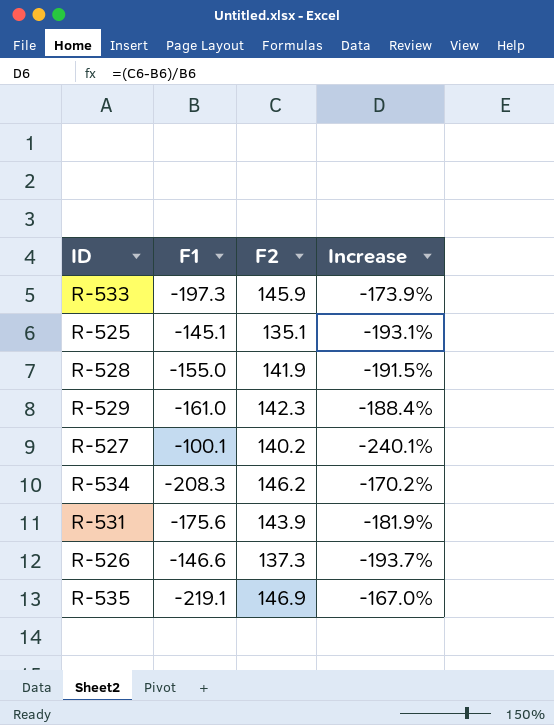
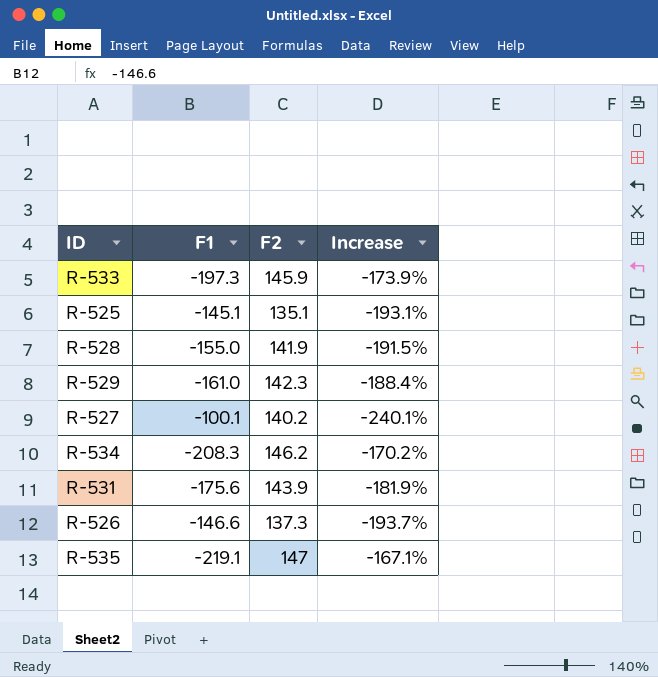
R-535 | F2: 146.9 -> 147
R-535 | Increase: -167.0% -> -167.1%

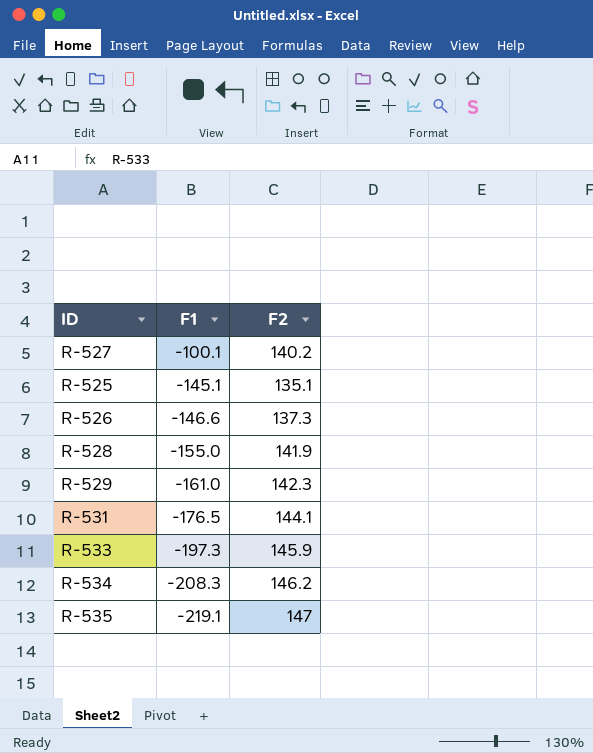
row order: none -> F1 descending
column Increase | formula: ([F2] - [F1]) / [F1] -> none
R-531 | F1: -175.6 -> -176.5
R-531 | F2: 143.9 -> 144.1

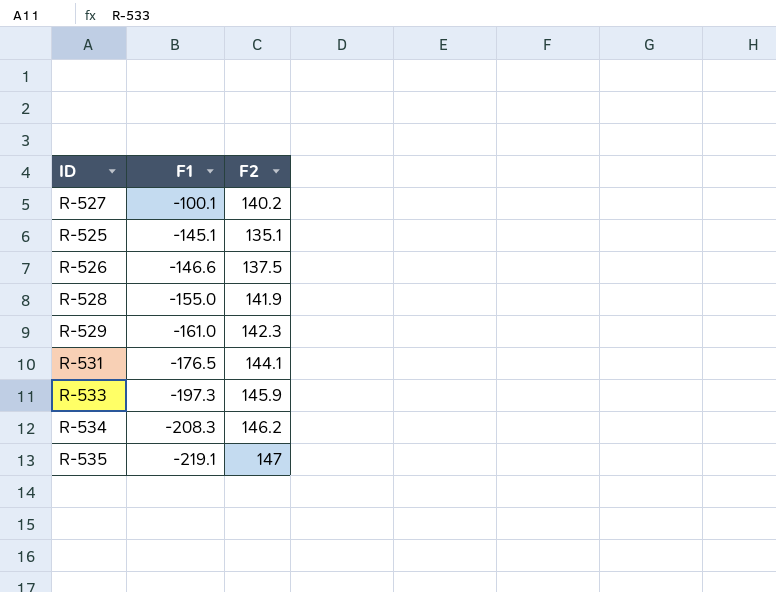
R-526 | F2: 137.3 -> 137.5

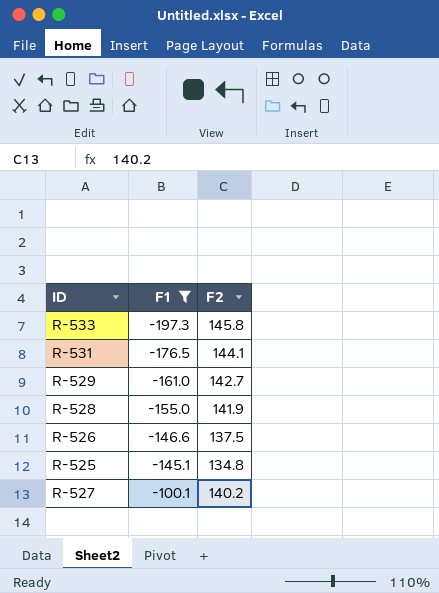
filter: none -> F1 >= -197.3
row order: F1 descending -> F1 ascending
R-533 | F2: 145.9 -> 145.8
R-529 | F2: 142.3 -> 142.7
R-525 | F2: 135.1 -> 134.8

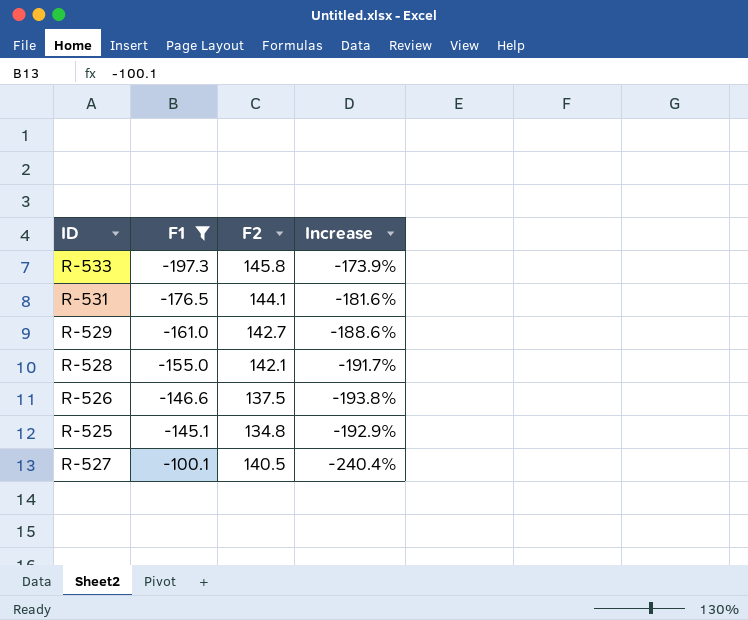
column Increase | formula: none -> ([F2] - [F1]) / [F1]
R-528 | F2: 141.9 -> 142.1
R-527 | F2: 140.2 -> 140.5

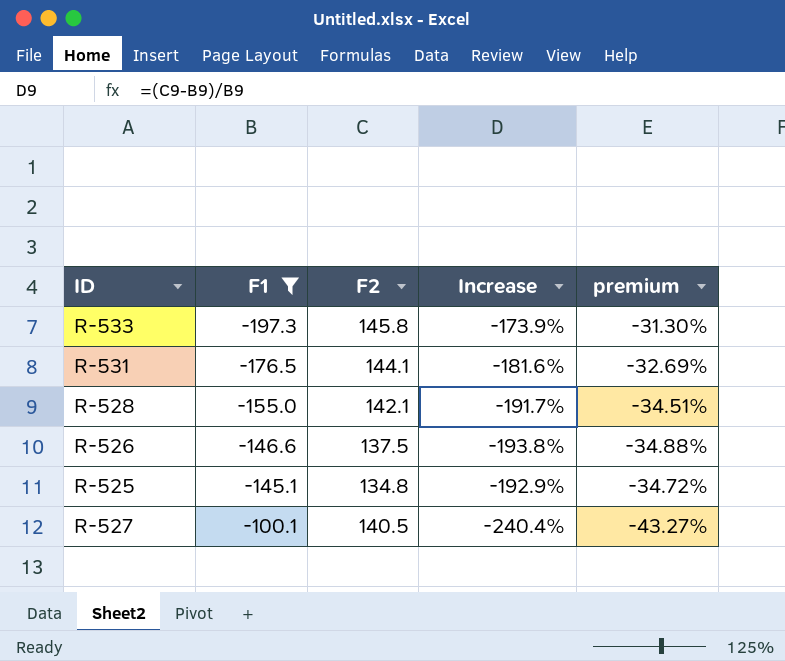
column premium | formula: none -> [Increase] * 0.18
row R-529: -161.0 | 142.7 | -188.6% -> none

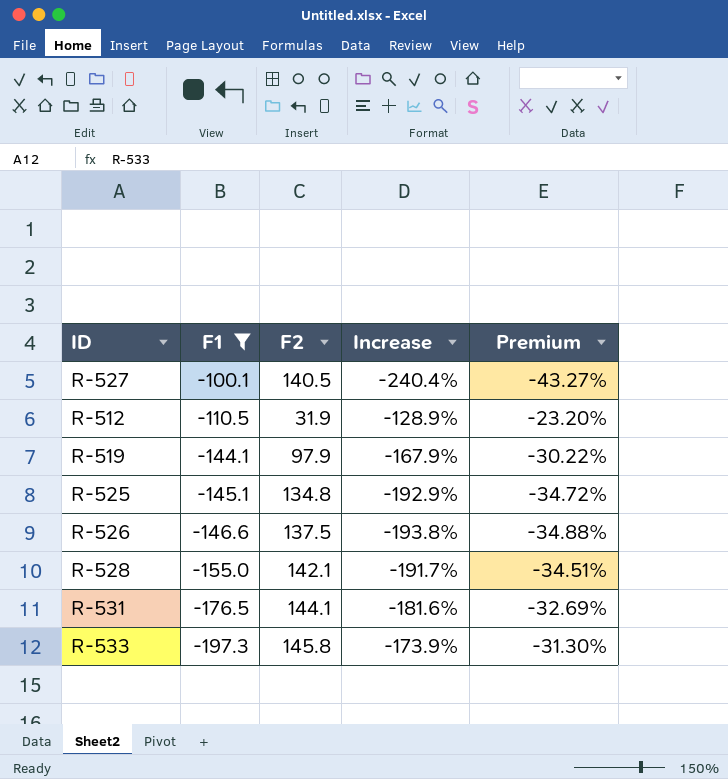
row order: F1 ascending -> F1 descending
column name: premium -> Premium
row R-512: none -> -110.5 | 31.9 | -128.9% | -23.20%
row R-519: none -> -144.1 | 97.9 | -167.9% | -30.22%

